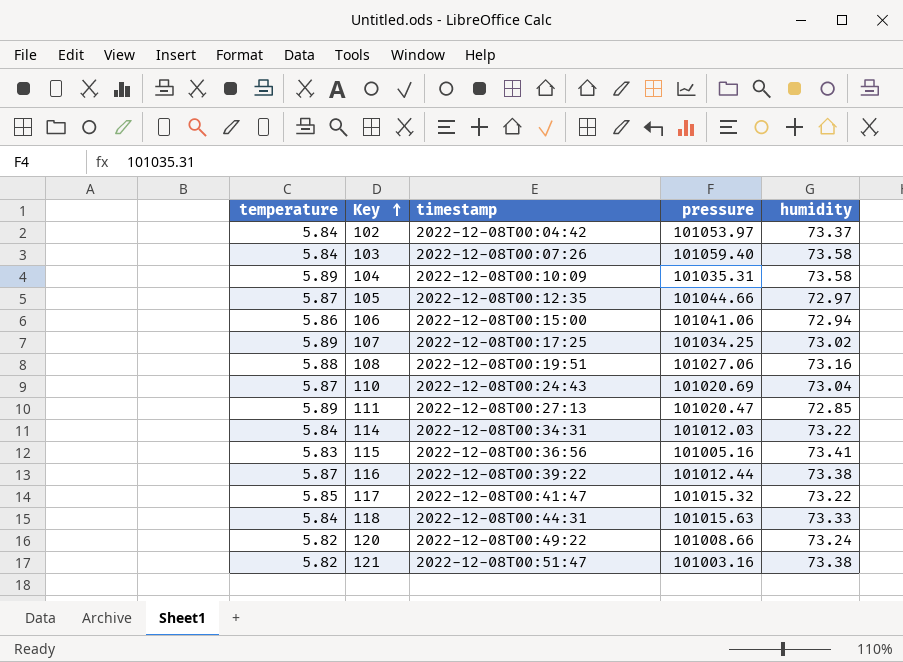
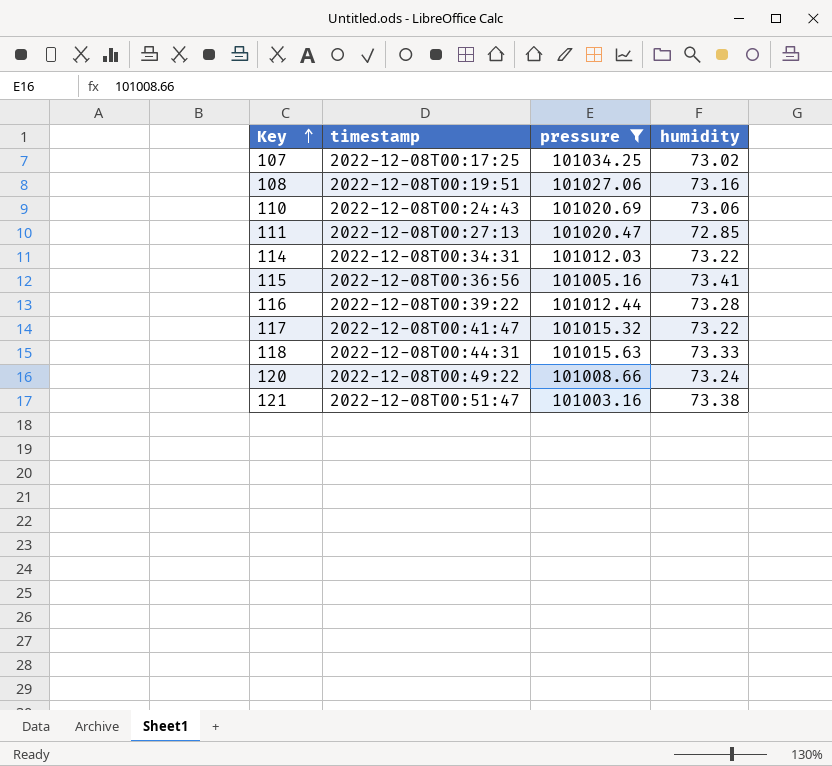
filter: none -> pressure <= 101034.25
column temperature | position: 1 -> none
110 | humidity: 73.04 -> 73.06
116 | humidity: 73.38 -> 73.28

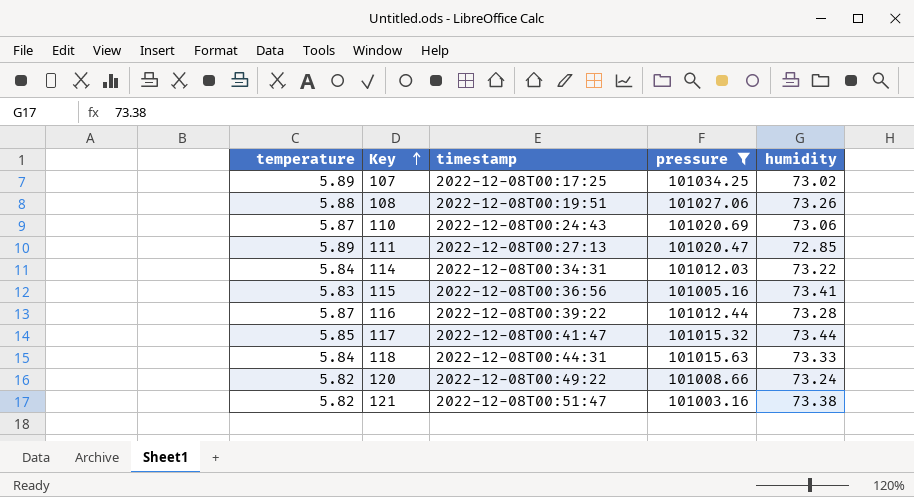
column temperature | position: none -> 1
108 | humidity: 73.16 -> 73.26
117 | humidity: 73.22 -> 73.44

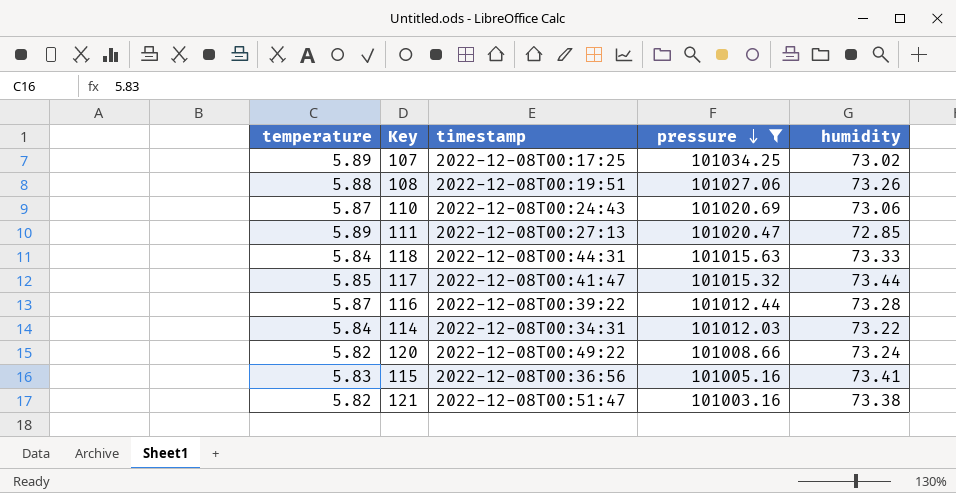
row order: Key ascending -> pressure descending

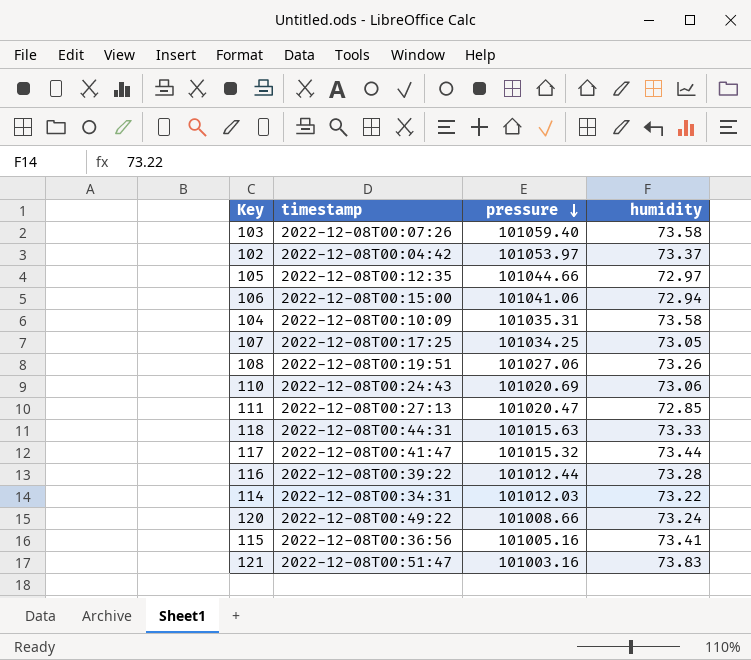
filter: pressure <= 101034.25 -> none
column temperature | position: 1 -> none
107 | humidity: 73.02 -> 73.05
121 | humidity: 73.38 -> 73.83

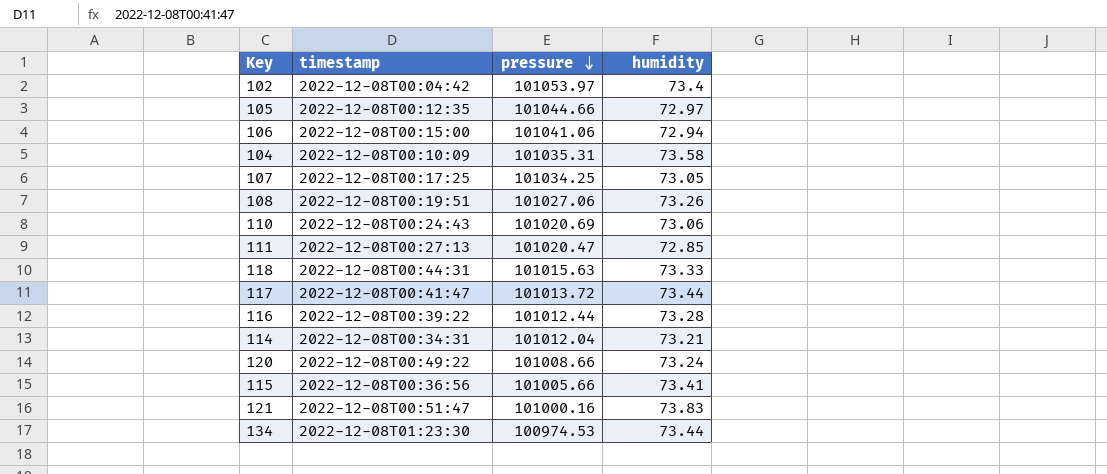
row 103: 2022-12-08T00:07:26 | 101059.40 | 73.58 -> none
102 | humidity: 73.37 -> 73.4
117 | pressure: 101015.32 -> 101013.72
114 | pressure: 101012.03 -> 101012.04
114 | humidity: 73.22 -> 73.21
115 | pressure: 101005.16 -> 101005.66
121 | pressure: 101003.16 -> 101000.16
row 134: none -> 2022-12-08T01:23:30 | 100974.53 | 73.44

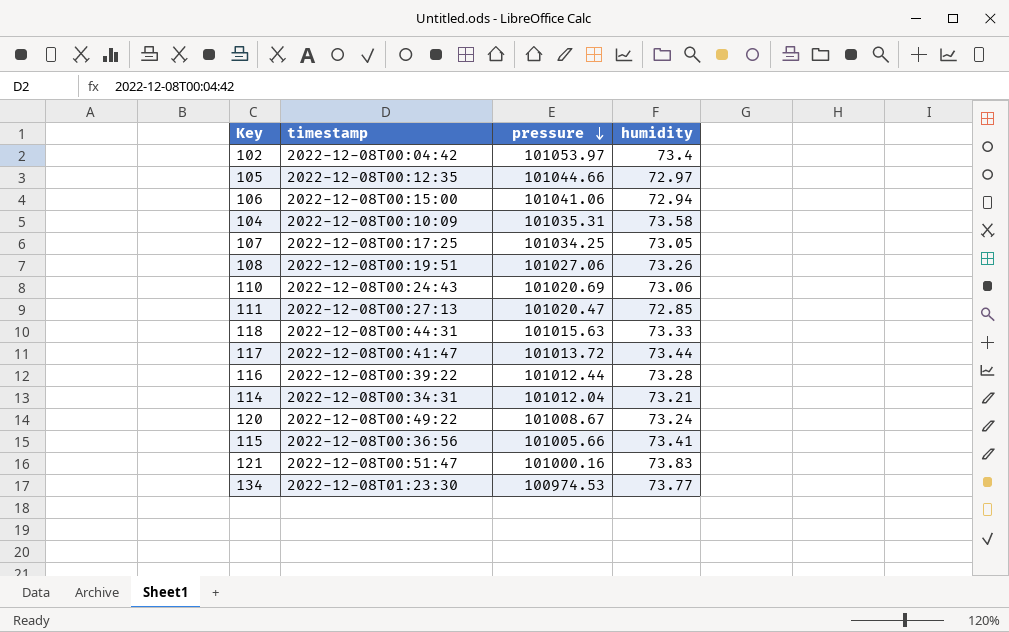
120 | pressure: 101008.66 -> 101008.67
134 | humidity: 73.44 -> 73.77

